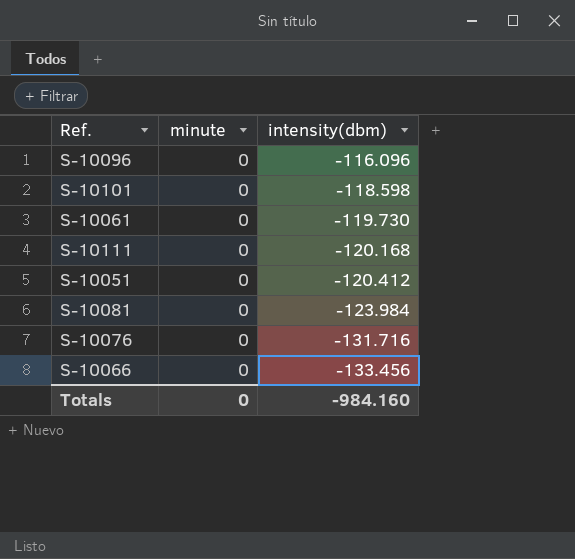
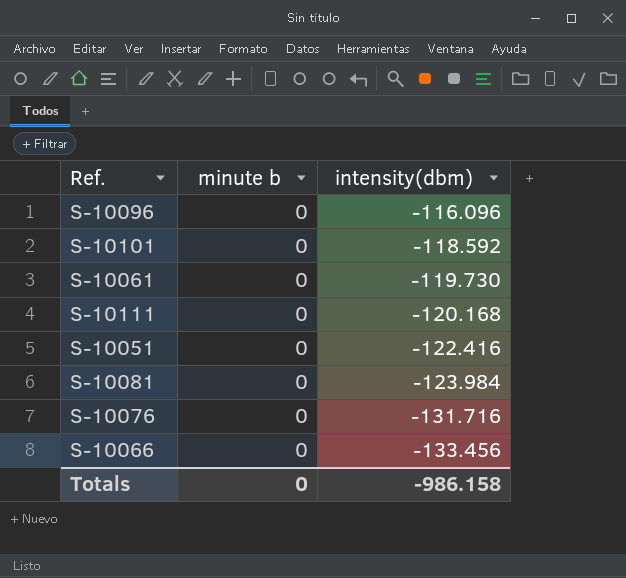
column name: minute -> minute b
S-10101 | intensity(dbm): -118.598 -> -118.592
S-10051 | intensity(dbm): -120.412 -> -122.416
Totals | intensity(dbm): -984.160 -> -986.158

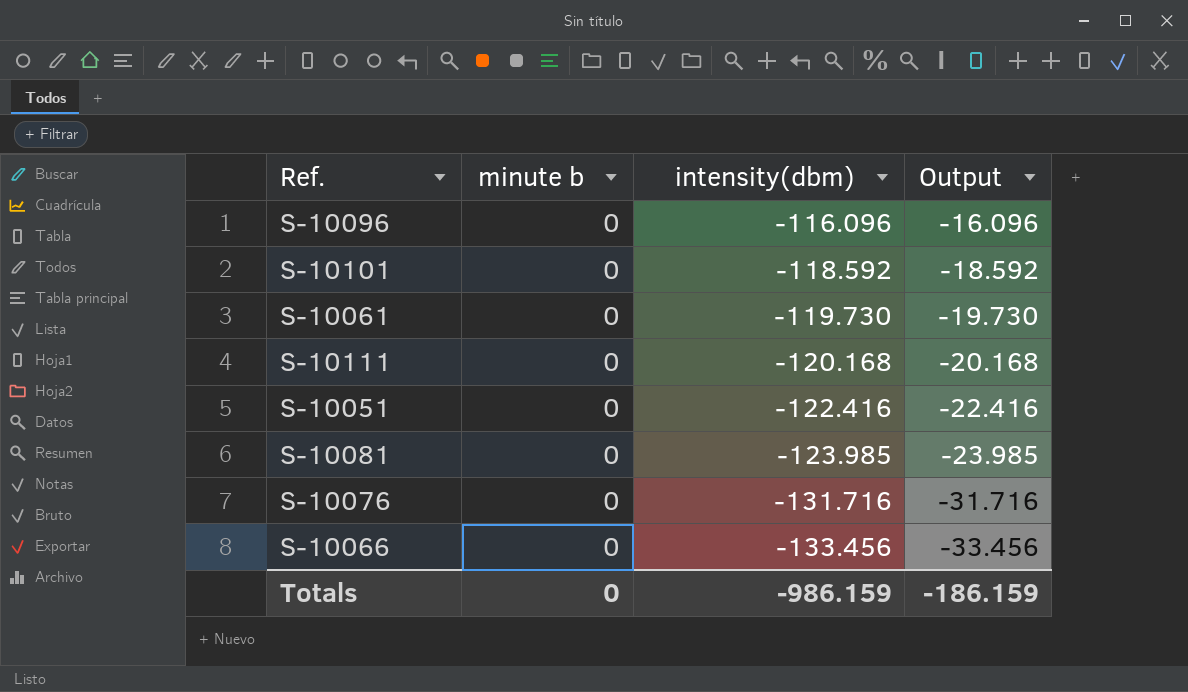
column Output | formula: none -> [intensity(dbm)] + 100
S-10081 | intensity(dbm): -123.984 -> -123.985
Totals | intensity(dbm): -986.158 -> -986.159

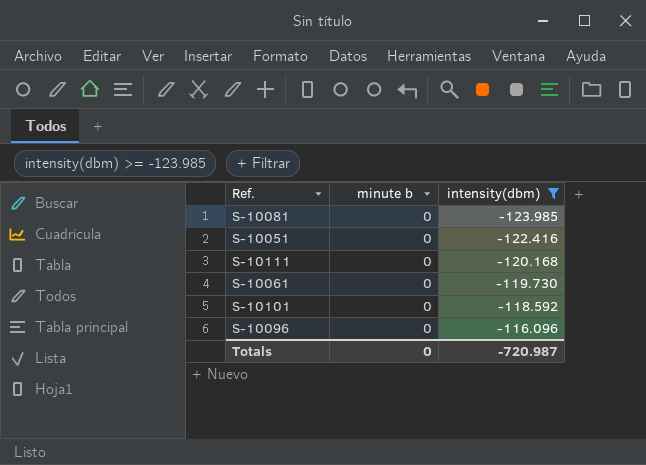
filter: none -> intensity(dbm) >= -123.985
row order: intensity(dbm) descending -> intensity(dbm) ascending
column Output | formula: [intensity(dbm)] + 100 -> none
Totals | intensity(dbm): -986.159 -> -720.987

